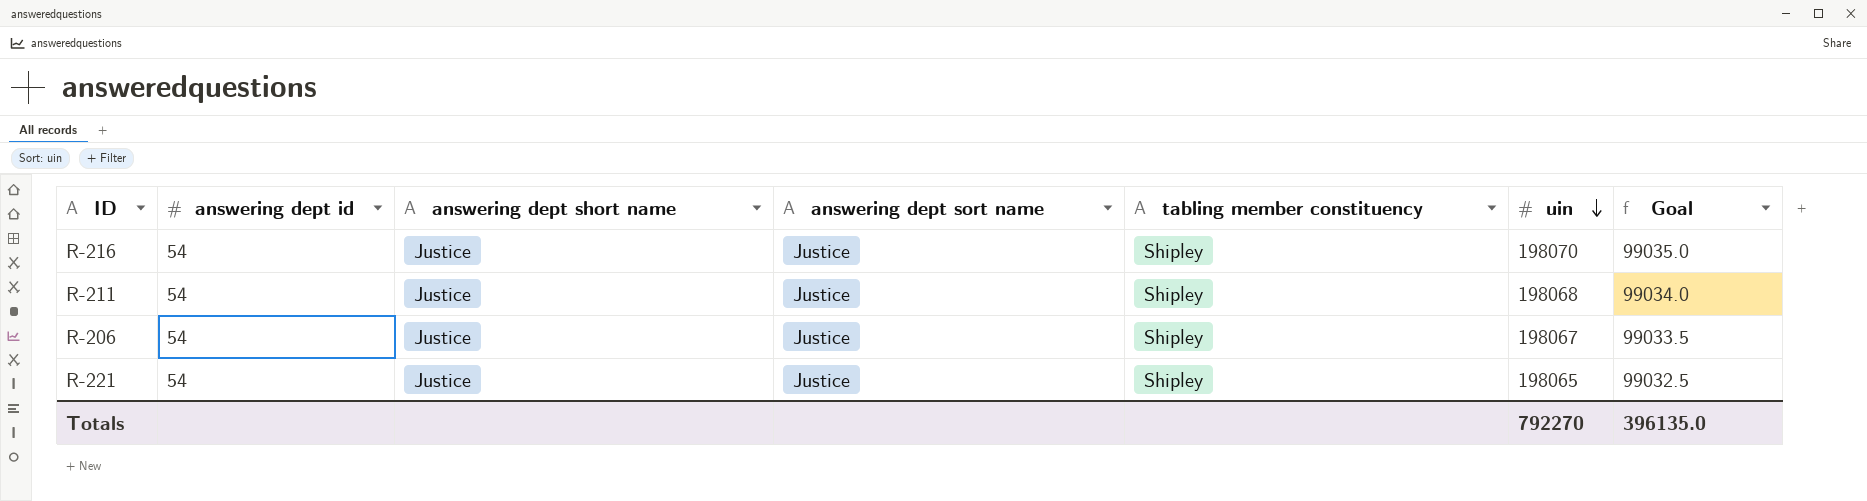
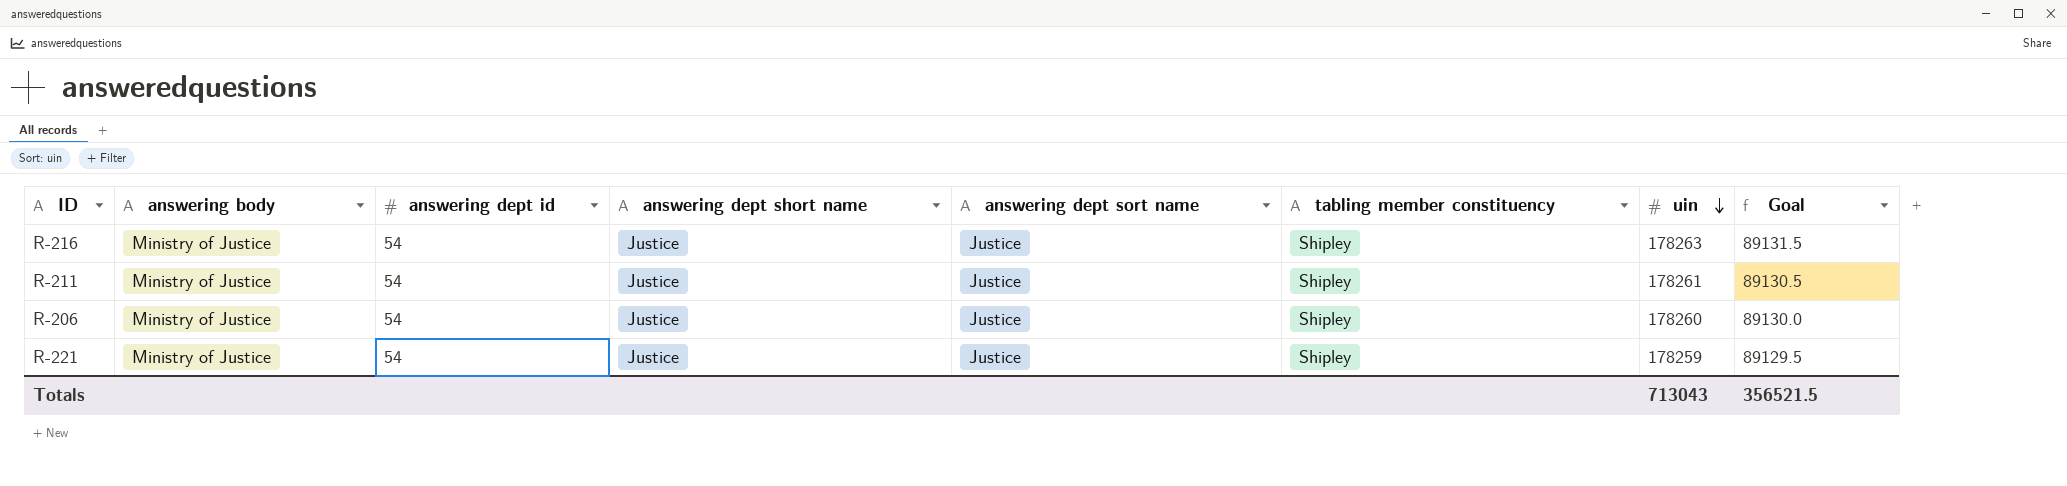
column answering body | position: none -> 2
R-216 | uin: 198070 -> 178263
R-216 | Goal: 99035.0 -> 89131.5
R-211 | uin: 198068 -> 178261
R-211 | Goal: 99034.0 -> 89130.5
R-206 | uin: 198067 -> 178260
R-206 | Goal: 99033.5 -> 89130.0
R-221 | uin: 198065 -> 178259
R-221 | Goal: 99032.5 -> 89129.5
Totals | uin: 792270 -> 713043
Totals | Goal: 396135.0 -> 356521.5

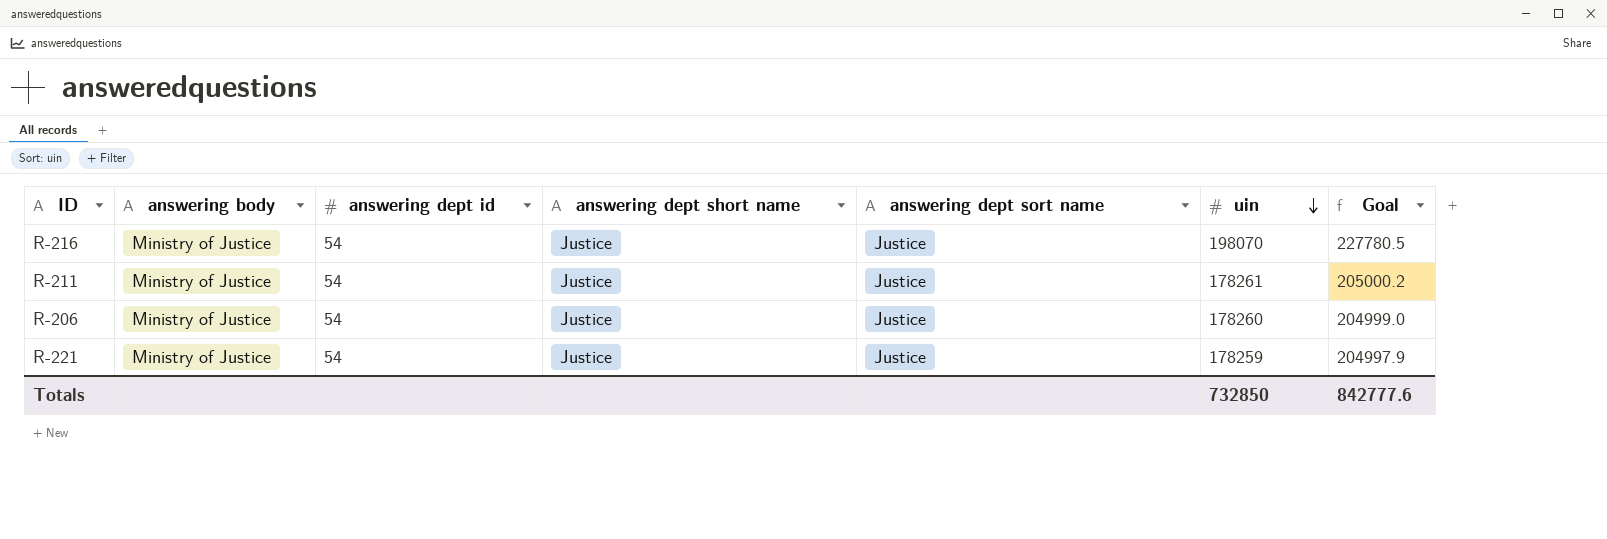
column tabling member constituency | position: 6 -> none
column Goal | formula: [uin] * 0.5 -> [uin] * 1.15
R-216 | uin: 178263 -> 198070
Totals | uin: 713043 -> 732850
Totals | Goal: 356521.5 -> 842777.6

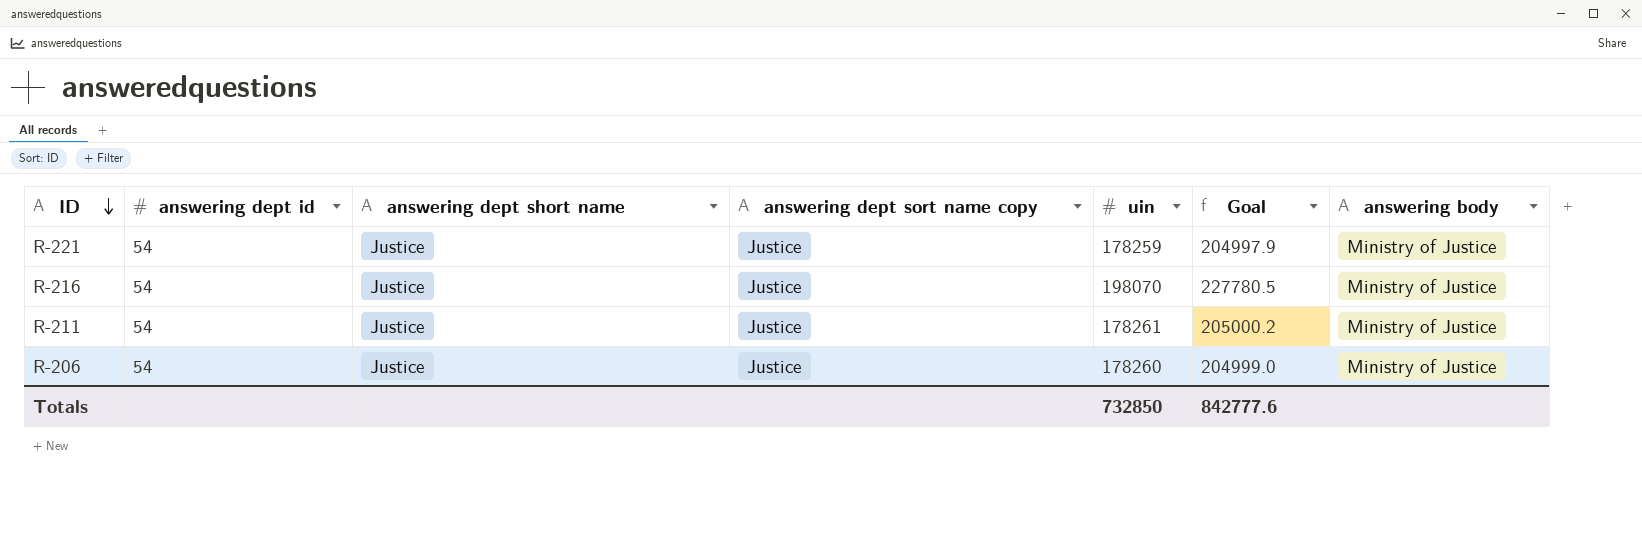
row order: uin descending -> ID descending
column name: answering dept sort name -> answering dept sort name copy
column answering body | position: 2 -> 7

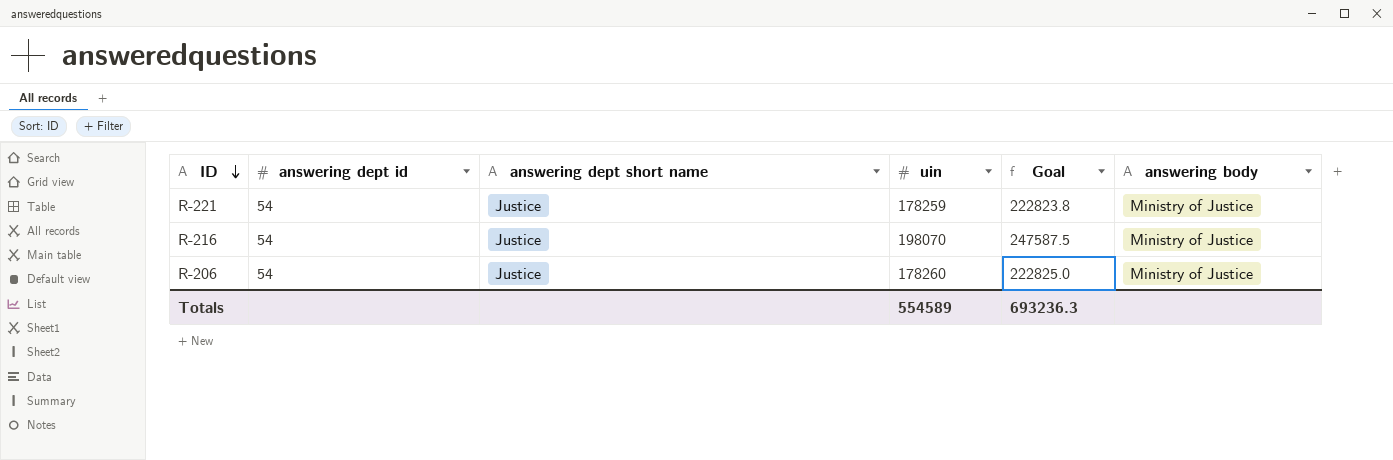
column answering dept sort name copy | position: 4 -> none
column Goal | formula: [uin] * 1.15 -> [uin] * 1.25
row R-211: 54 | Justice | Justice | 178261 | 205000.2 | Ministry of Justice -> none
Totals | uin: 732850 -> 554589
Totals | Goal: 842777.6 -> 693236.3

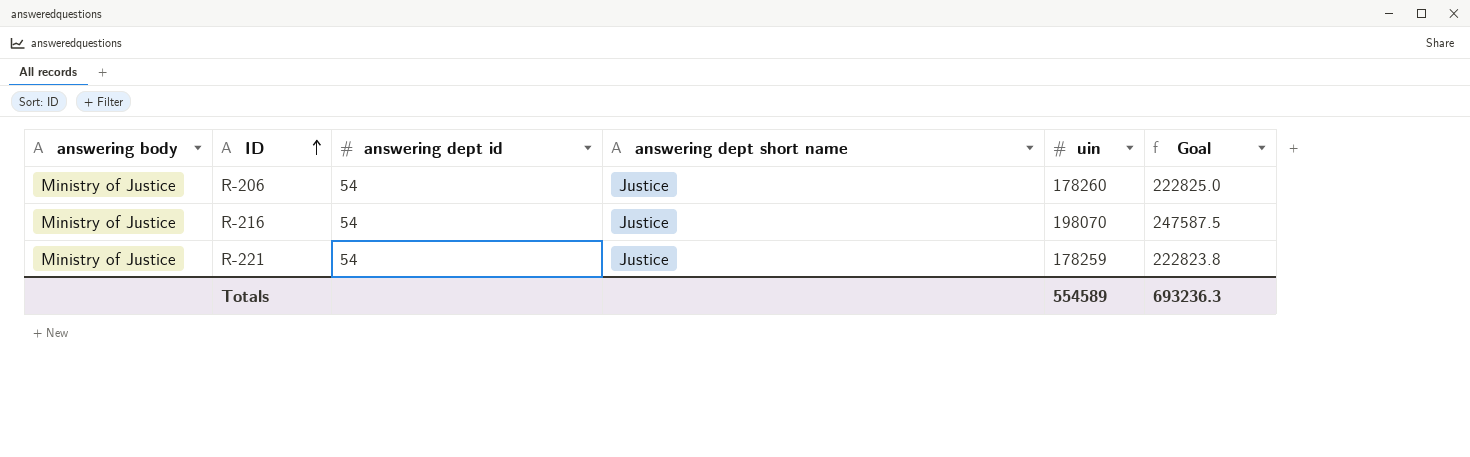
row order: ID descending -> ID ascending
column answering body | position: 6 -> 1

